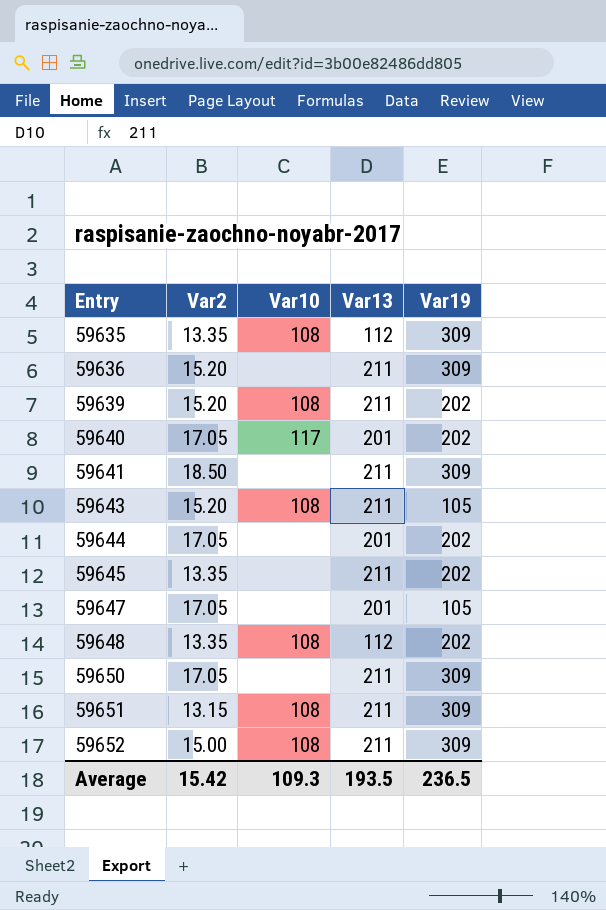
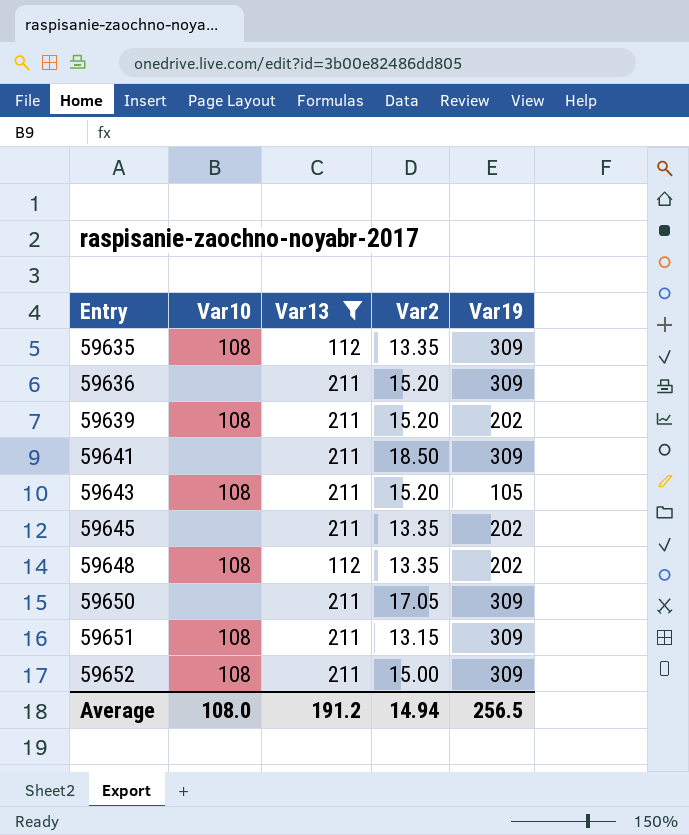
filter: none -> Var13 != 201
column Var2 | position: 2 -> 4
Average | Var10: 109.3 -> 108.0
Average | Var13: 193.5 -> 191.2
Average | Var2: 15.42 -> 14.94
Average | Var19: 236.5 -> 256.5

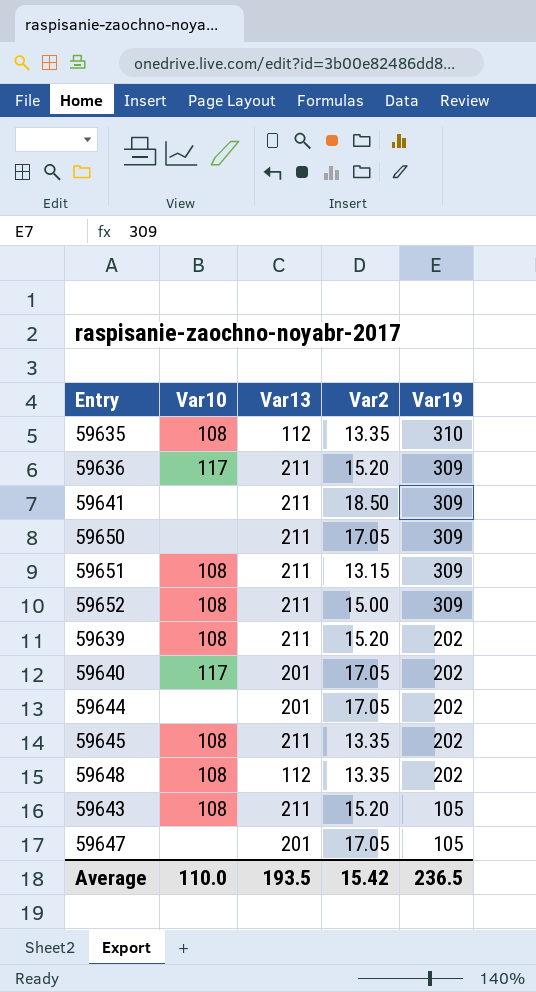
filter: Var13 != 201 -> none
row order: Entry ascending -> Var19 descending
59635 | Var19: 309 -> 310
59636 | Var10: none -> 117
59645 | Var10: none -> 108
Average | Var10: 108.0 -> 110.0
Average | Var13: 191.2 -> 193.5
Average | Var2: 14.94 -> 15.42
Average | Var19: 256.5 -> 236.5

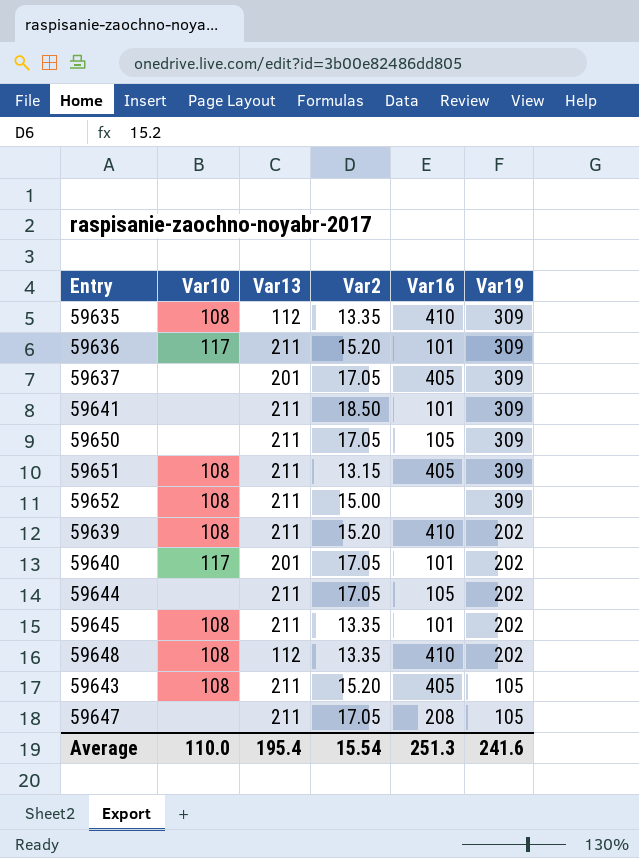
column Var16 | position: none -> 5
59635 | Var19: 310 -> 309
row 59637: none -> none | 201 | 17.05 | 405 | 309
59644 | Var13: 201 -> 211
59647 | Var13: 201 -> 211
Average | Var13: 193.5 -> 195.4
Average | Var2: 15.42 -> 15.54
Average | Var19: 236.5 -> 241.6

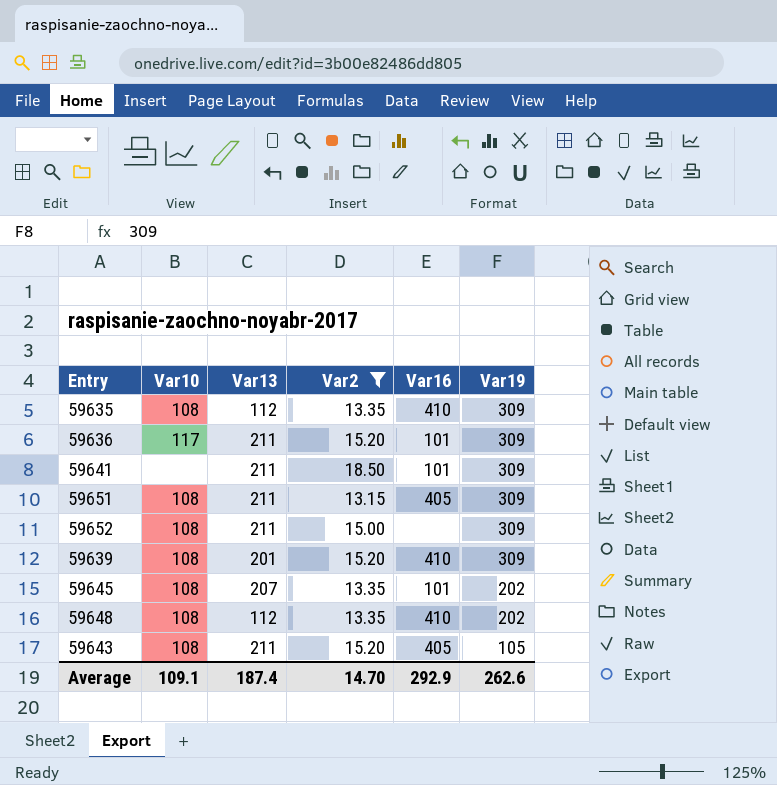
filter: none -> Var2 != 17.05
59639 | Var13: 211 -> 201
59639 | Var19: 202 -> 309
59645 | Var13: 211 -> 207
Average | Var10: 110.0 -> 109.1
Average | Var13: 195.4 -> 187.4
Average | Var2: 15.54 -> 14.70
Average | Var16: 251.3 -> 292.9
Average | Var19: 241.6 -> 262.6

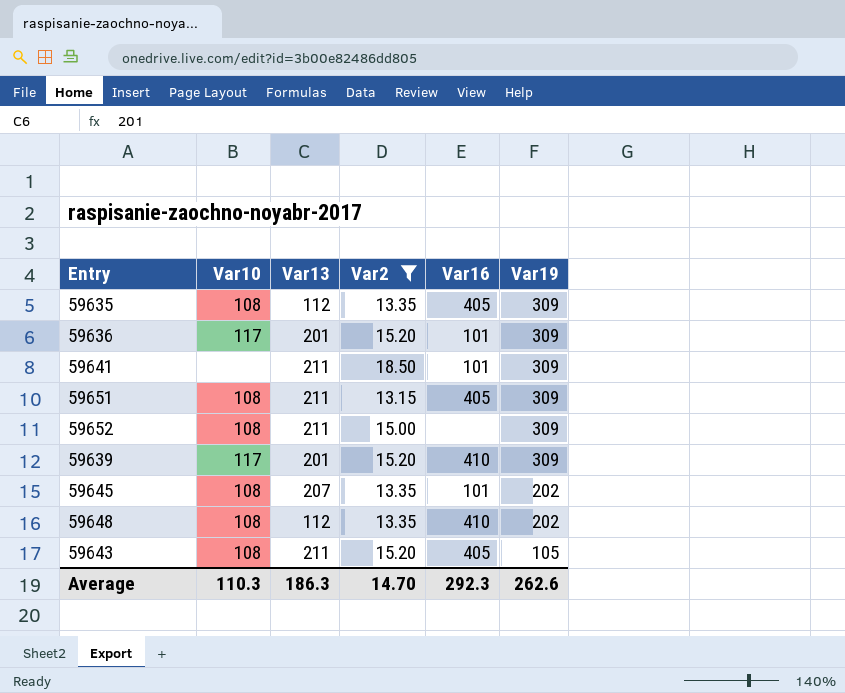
59635 | Var16: 410 -> 405
59636 | Var13: 211 -> 201
59639 | Var10: 108 -> 117
Average | Var10: 109.1 -> 110.3
Average | Var13: 187.4 -> 186.3
Average | Var16: 292.9 -> 292.3

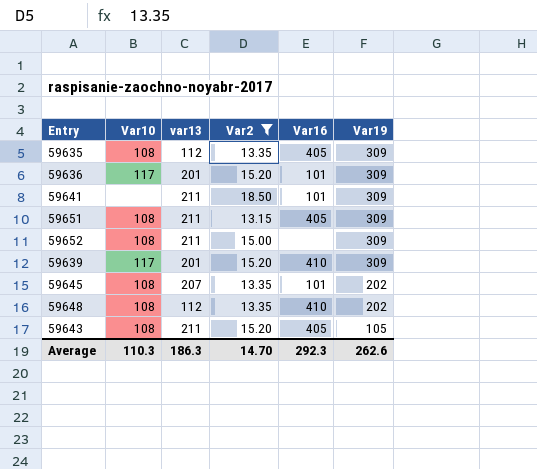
column name: Var13 -> var13

